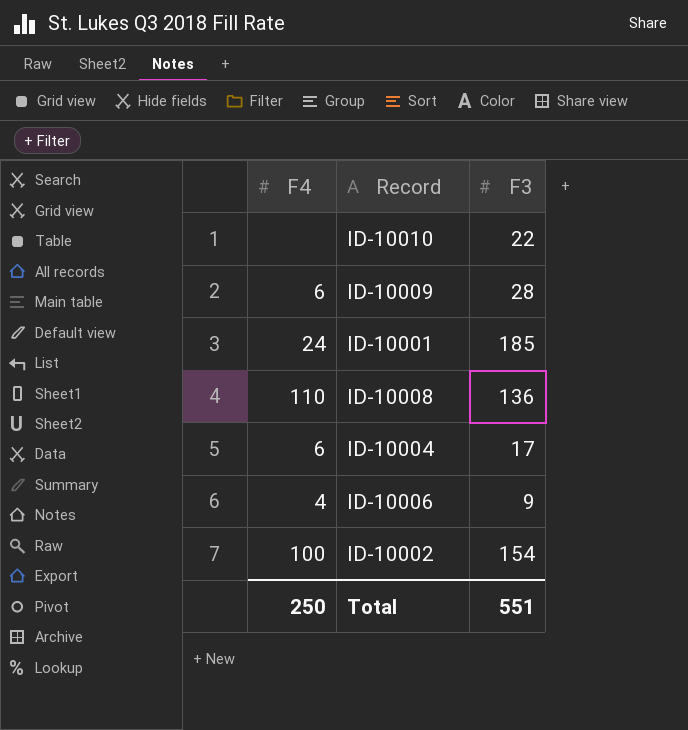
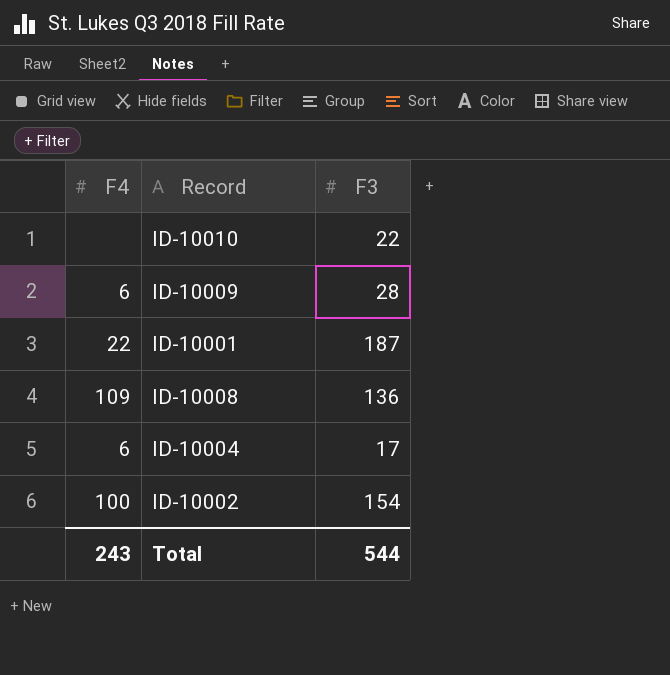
row ID-10006: 4 | 9 -> none
ID-10001 | F4: 24 -> 22
ID-10001 | F3: 185 -> 187
ID-10008 | F4: 110 -> 109
Total | F4: 250 -> 243
Total | F3: 551 -> 544

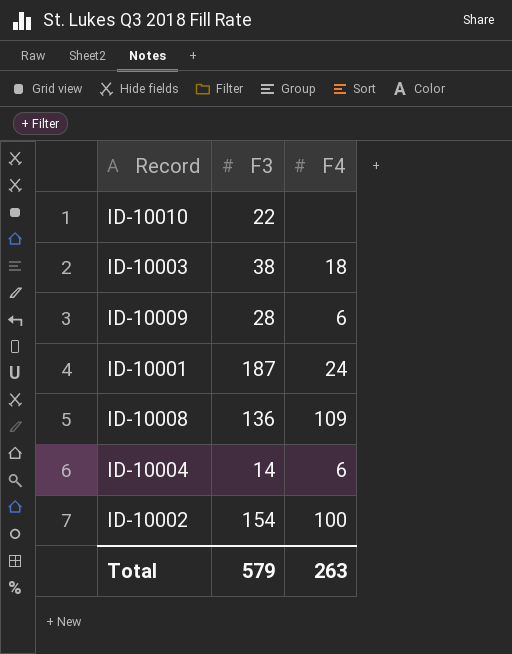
column F4 | position: 1 -> 3
row ID-10003: none -> 38 | 18
ID-10001 | F4: 22 -> 24
ID-10004 | F3: 17 -> 14
Total | F3: 544 -> 579
Total | F4: 243 -> 263

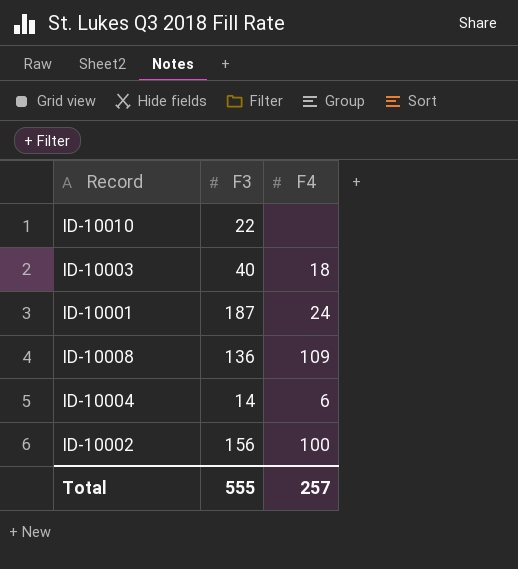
row ID-10009: 28 | 6 -> none
ID-10003 | F3: 38 -> 40
ID-10002 | F3: 154 -> 156
Total | F3: 579 -> 555
Total | F4: 263 -> 257

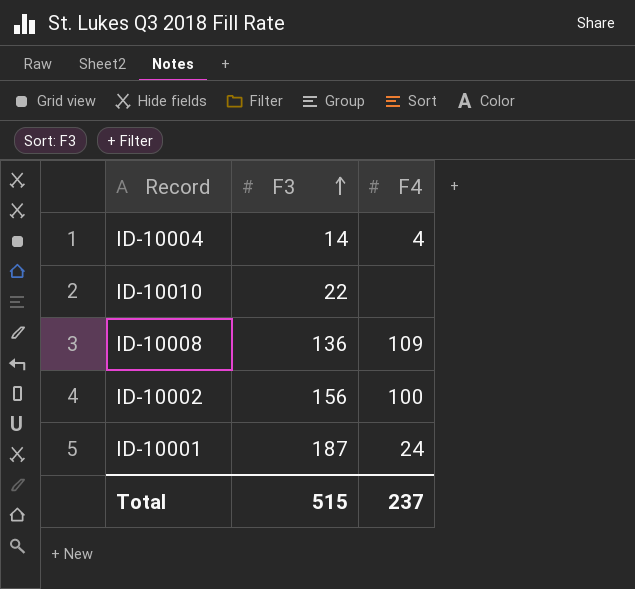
row order: none -> F3 ascending
row ID-10003: 40 | 18 -> none
ID-10004 | F4: 6 -> 4
Total | F3: 555 -> 515
Total | F4: 257 -> 237

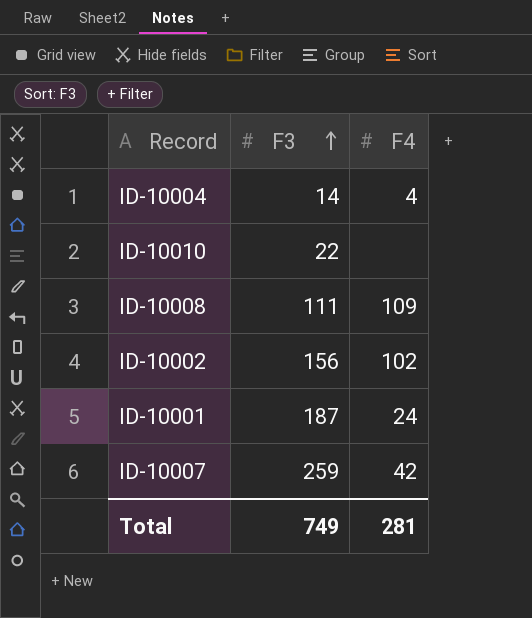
ID-10008 | F3: 136 -> 111
ID-10002 | F4: 100 -> 102
row ID-10007: none -> 259 | 42
Total | F3: 515 -> 749
Total | F4: 237 -> 281

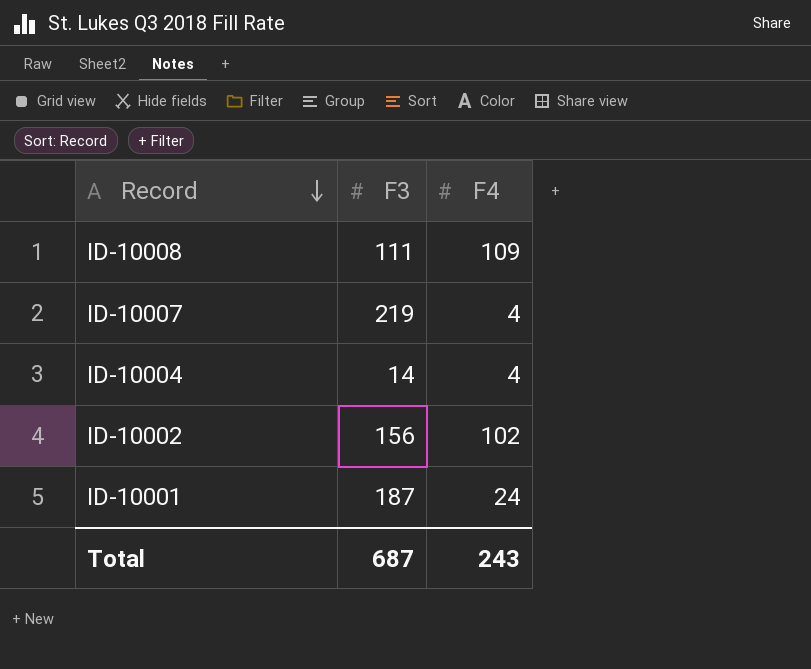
row order: F3 ascending -> Record descending
row ID-10010: 22 | none -> none
ID-10007 | F3: 259 -> 219
ID-10007 | F4: 42 -> 4
Total | F3: 749 -> 687
Total | F4: 281 -> 243

